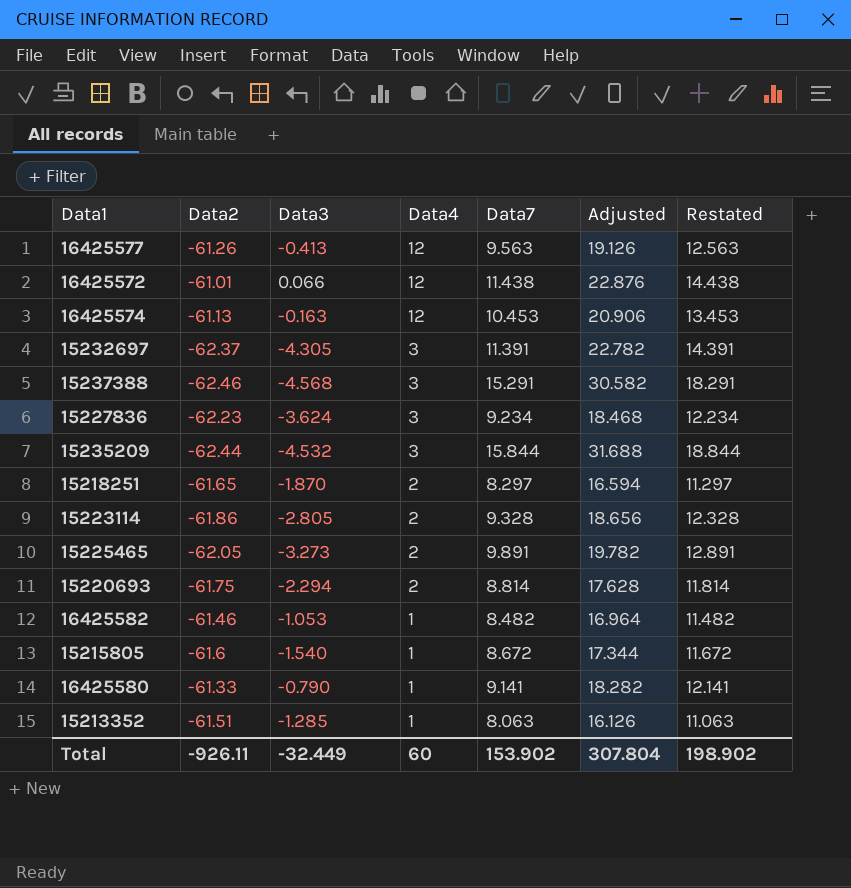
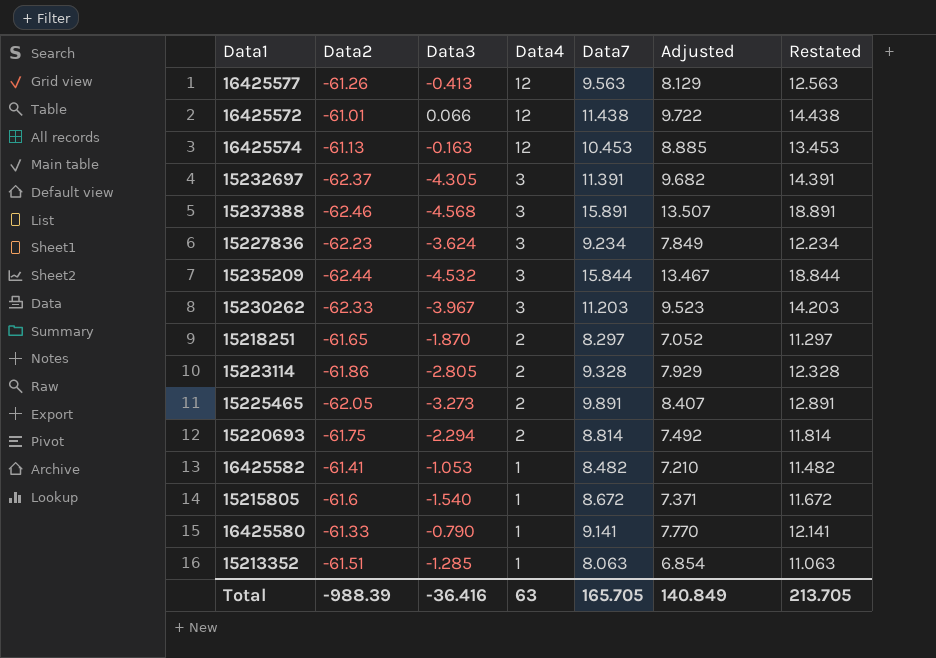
column Adjusted | formula: [Data7] * 2 -> [Data7] * 0.85
15237388 | Data7: 15.291 -> 15.891
15237388 | Restated: 18.291 -> 18.891
row 15230262: none -> -62.33 | -3.967 | 3 | 11.203 | 9.523 | 14.203
16425582 | Data2: -61.46 -> -61.41
Total | Data2: -926.11 -> -988.39
Total | Data3: -32.449 -> -36.416
Total | Data4: 60 -> 63
Total | Data7: 153.902 -> 165.705
Total | Adjusted: 307.804 -> 140.849
Total | Restated: 198.902 -> 213.705

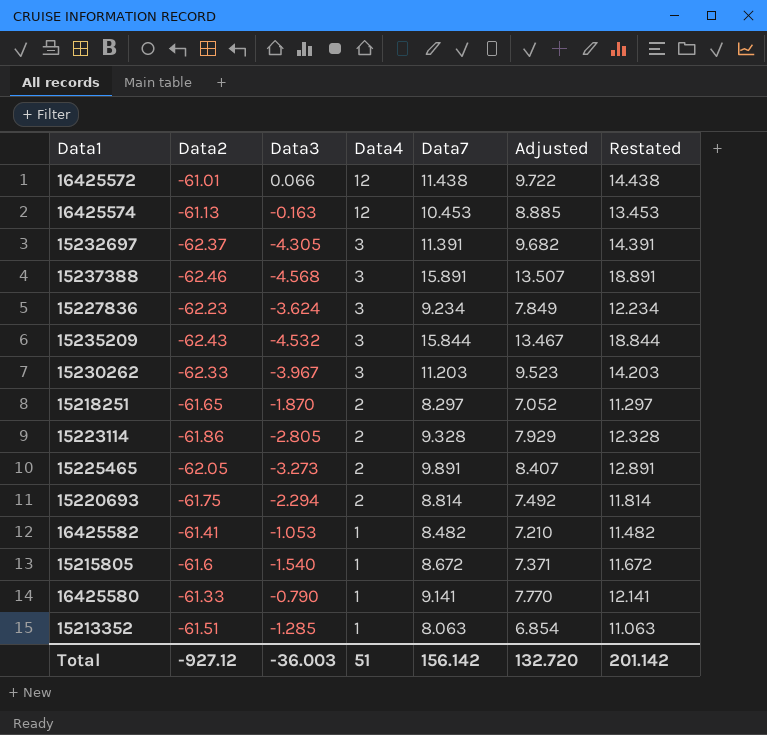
row 16425577: -61.26 | -0.413 | 12 | 9.563 | 8.129 | 12.563 -> none
15235209 | Data2: -62.44 -> -62.43
Total | Data2: -988.39 -> -927.12
Total | Data3: -36.416 -> -36.003
Total | Data4: 63 -> 51
Total | Data7: 165.705 -> 156.142
Total | Adjusted: 140.849 -> 132.720
Total | Restated: 213.705 -> 201.142

